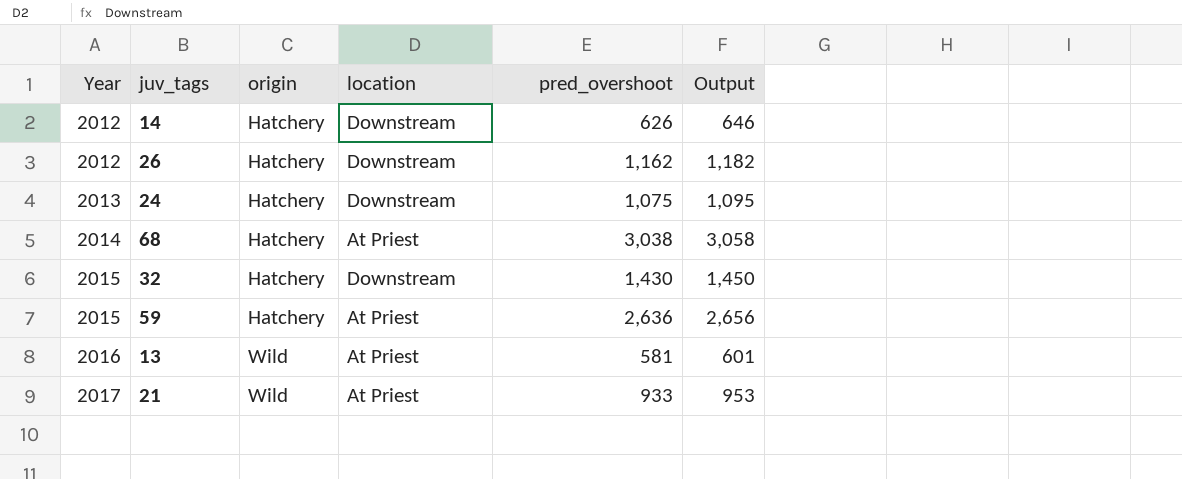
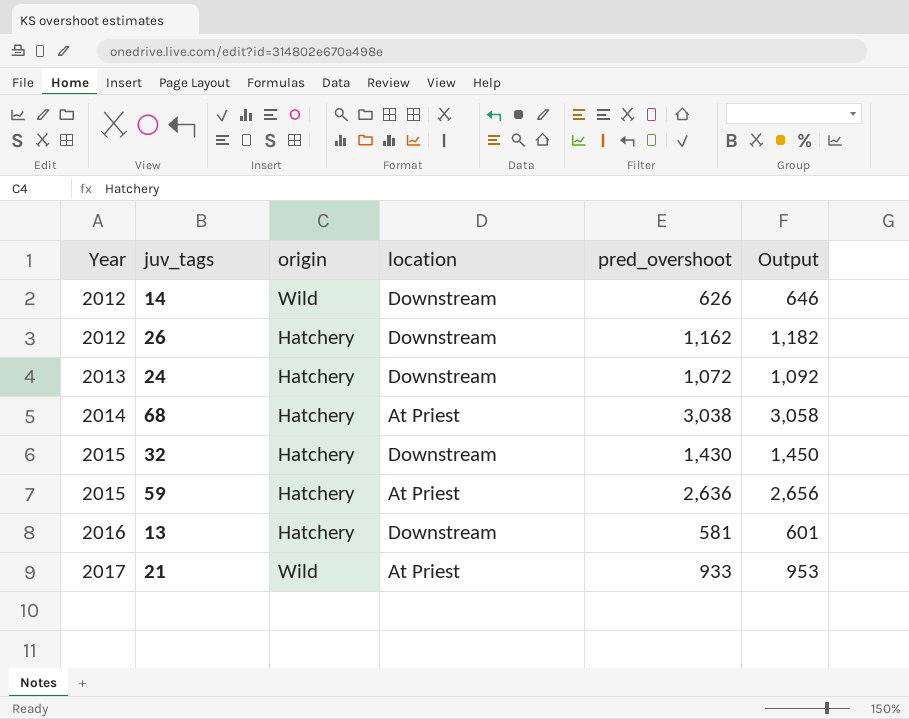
14 | origin: Hatchery -> Wild
24 | pred_overshoot: 1,075 -> 1,072
24 | Output: 1,095 -> 1,092
13 | origin: Wild -> Hatchery
13 | location: At Priest -> Downstream

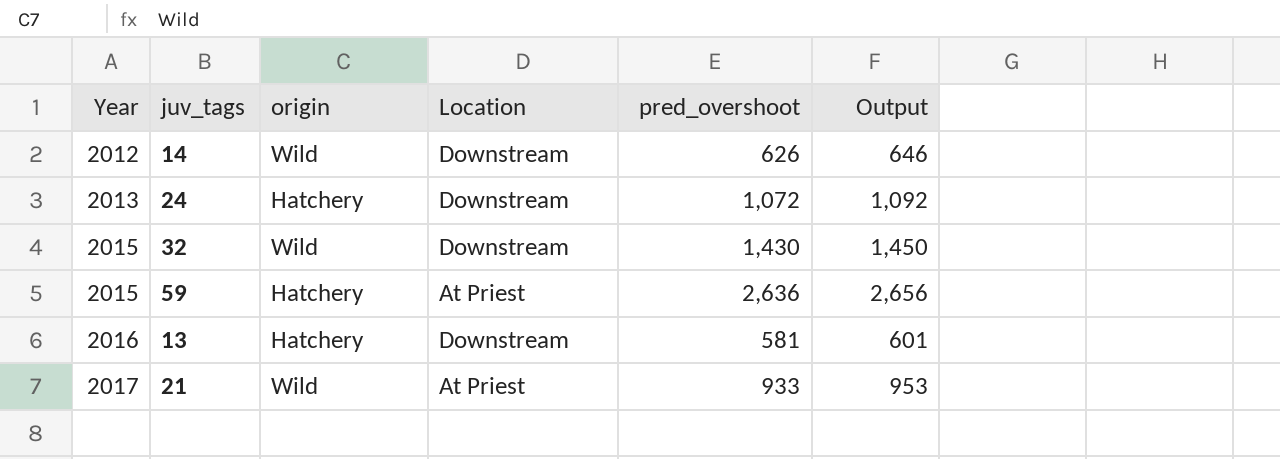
column name: location -> Location
row 26: 2012 | Hatchery | Downstream | 1,162 | 1,182 -> none
row 68: 2014 | Hatchery | At Priest | 3,038 | 3,058 -> none
32 | origin: Hatchery -> Wild

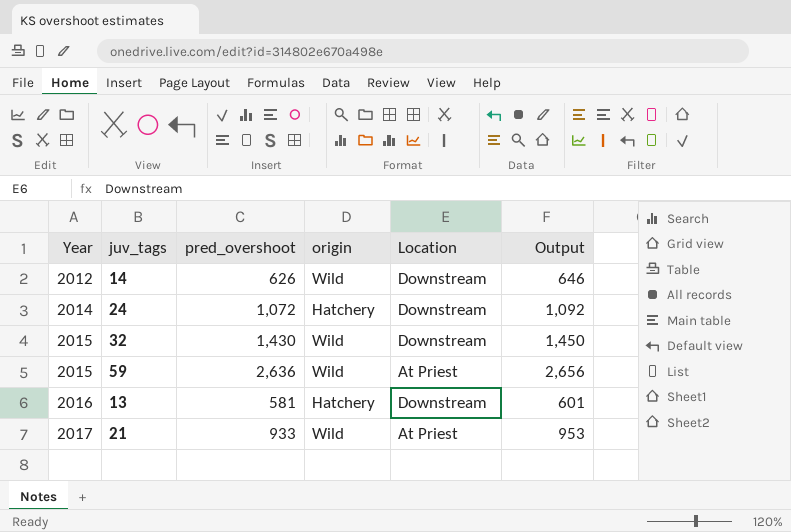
column pred_overshoot | position: 5 -> 3
24 | Year: 2013 -> 2014
59 | origin: Hatchery -> Wild

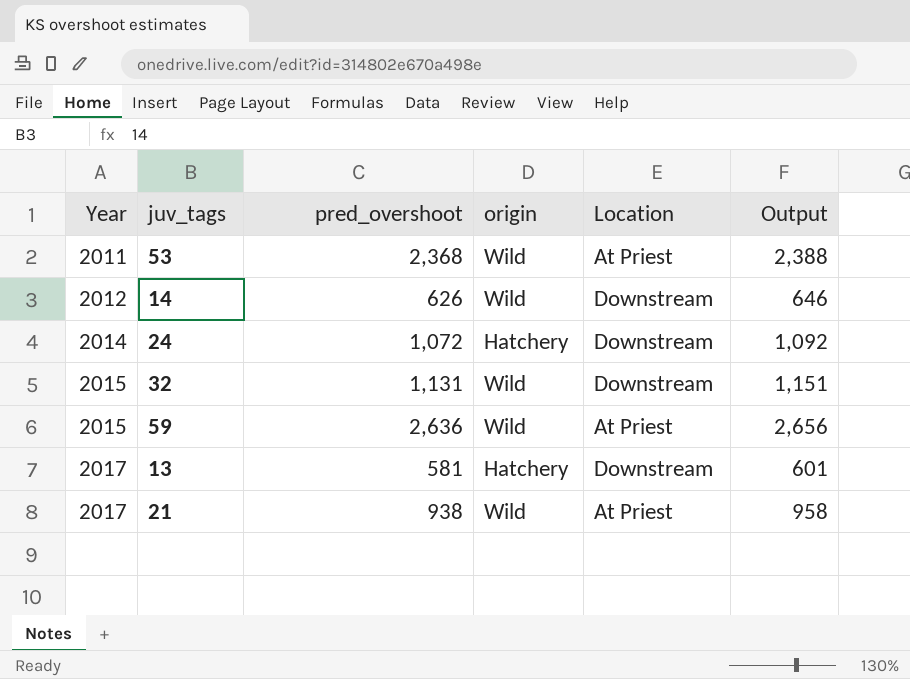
row 53: none -> 2011 | 2,368 | Wild | At Priest | 2,388
32 | pred_overshoot: 1,430 -> 1,131
32 | Output: 1,450 -> 1,151
13 | Year: 2016 -> 2017
21 | pred_overshoot: 933 -> 938
21 | Output: 953 -> 958

